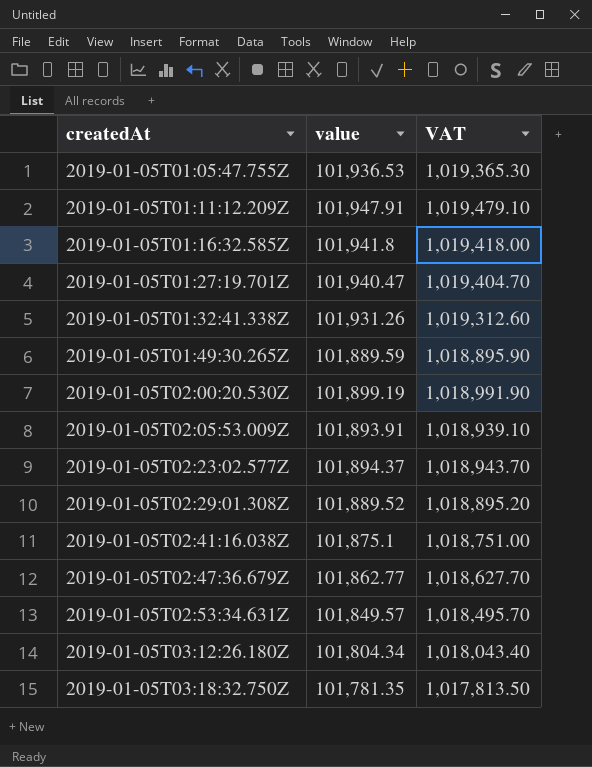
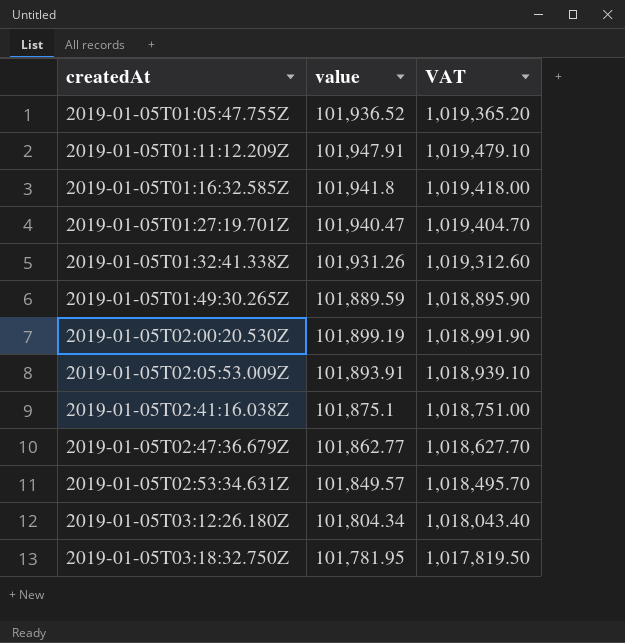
row 2019-01-05T02:23:02.577Z: 101,894.37 | 1,018,943.70 -> none
row 2019-01-05T02:29:01.308Z: 101,889.52 | 1,018,895.20 -> none
2019-01-05T01:05:47.755Z | value: 101,936.53 -> 101,936.52
2019-01-05T01:05:47.755Z | VAT: 1,019,365.30 -> 1,019,365.20
2019-01-05T03:18:32.750Z | value: 101,781.35 -> 101,781.95
2019-01-05T03:18:32.750Z | VAT: 1,017,813.50 -> 1,017,819.50

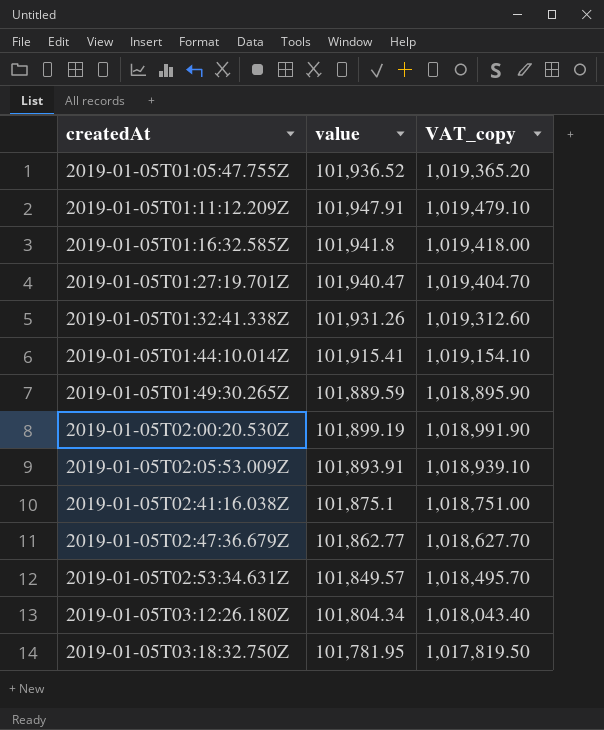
column name: VAT -> VAT_copy
row 2019-01-05T01:44:10.014Z: none -> 101,915.41 | 1,019,154.10

